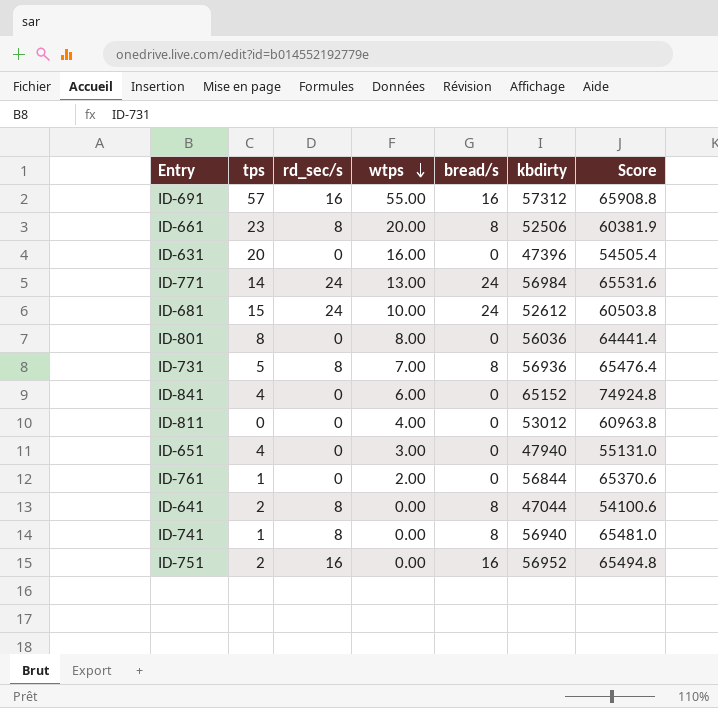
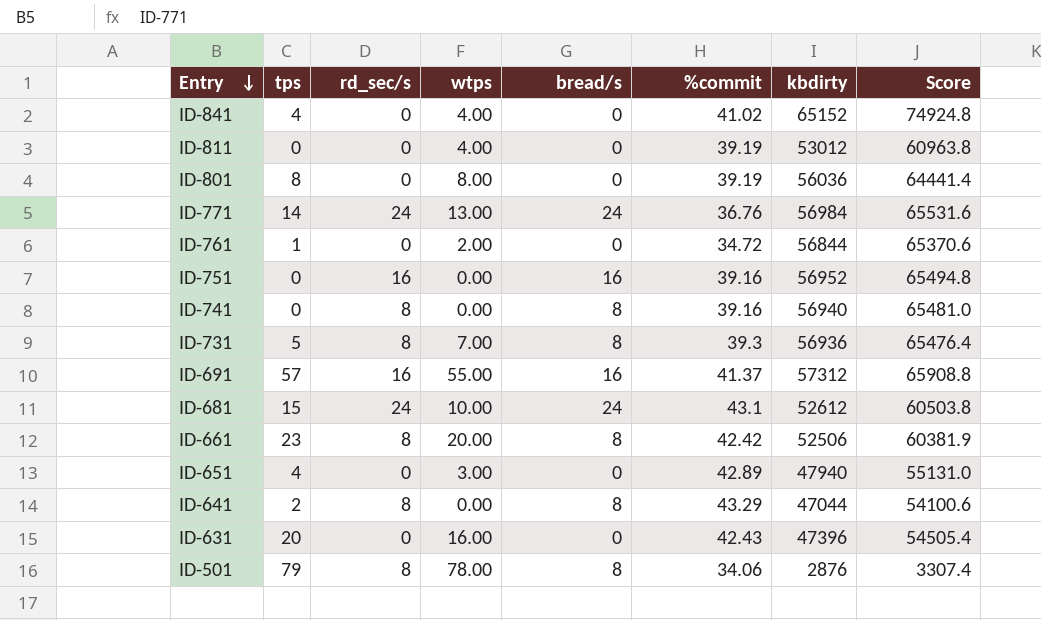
row order: wtps descending -> Entry descending
column %commit | position: none -> 6
ID-841 | wtps: 6.00 -> 4.00
ID-751 | tps: 2 -> 0
ID-741 | tps: 1 -> 0
row ID-501: none -> 79 | 8 | 78.00 | 8 | 34.06 | 2876 | 3307.4

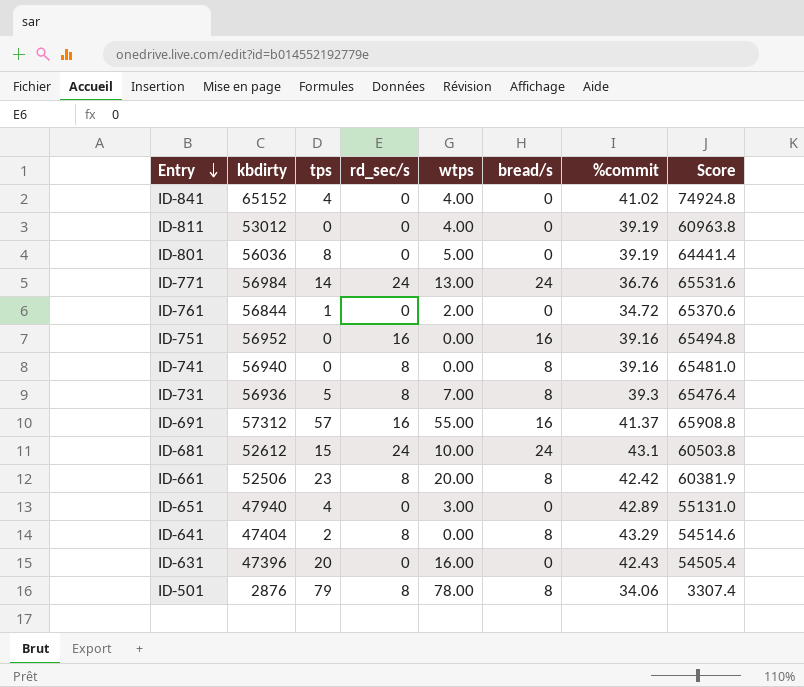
column kbdirty | position: 7 -> 2
ID-801 | wtps: 8.00 -> 5.00
ID-641 | kbdirty: 47044 -> 47404
ID-641 | Score: 54100.6 -> 54514.6

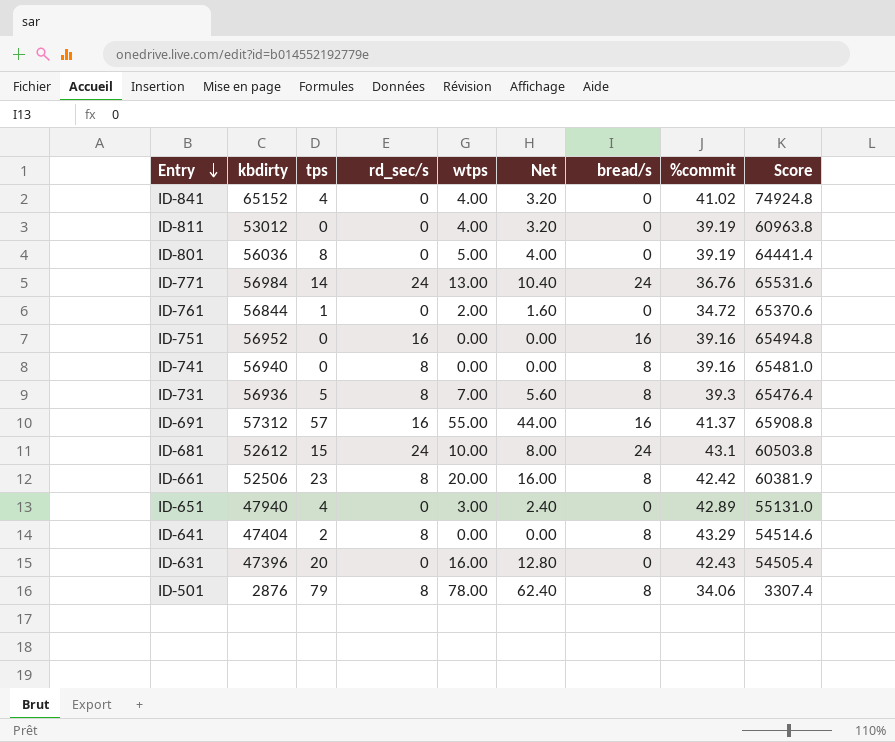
column Net | formula: none -> [wtps] * 0.8

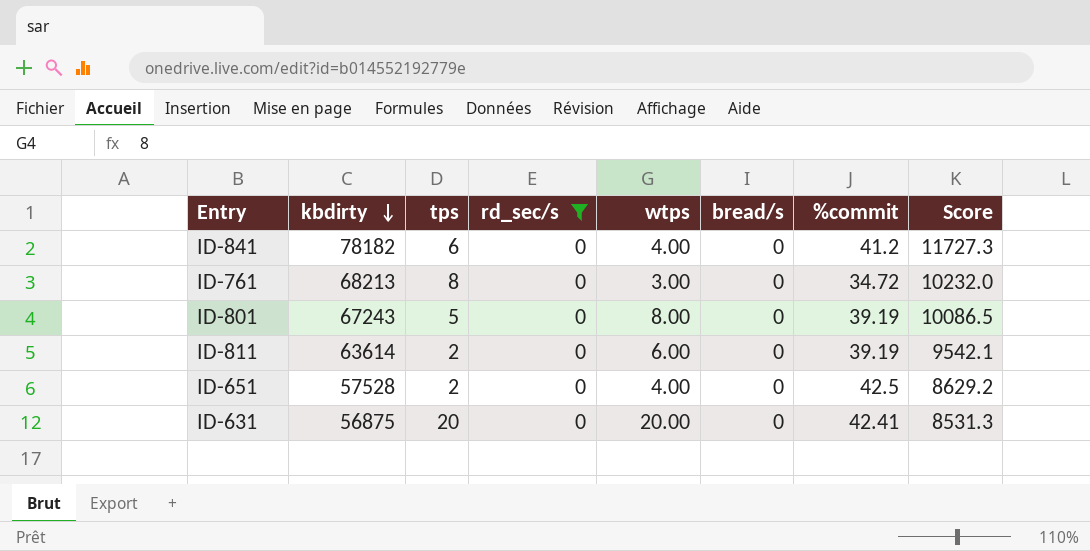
filter: none -> rd_sec/s = 0
row order: Entry descending -> kbdirty descending
column Net | formula: [wtps] * 0.8 -> none
column Score | formula: [kbdirty] * 1.15 -> [kbdirty] * 0.15
ID-841 | kbdirty: 65152 -> 78182
ID-841 | tps: 4 -> 6
ID-841 | %commit: 41.02 -> 41.2
ID-761 | kbdirty: 56844 -> 68213
ID-761 | tps: 1 -> 8
ID-761 | wtps: 2.00 -> 3.00
ID-801 | kbdirty: 56036 -> 67243
ID-801 | tps: 8 -> 5
ID-801 | wtps: 5.00 -> 8.00
ID-811 | kbdirty: 53012 -> 63614
ID-811 | tps: 0 -> 2
ID-811 | wtps: 4.00 -> 6.00
ID-651 | kbdirty: 47940 -> 57528
ID-651 | tps: 4 -> 2
ID-651 | wtps: 3.00 -> 4.00
ID-651 | %commit: 42.89 -> 42.5
ID-631 | kbdirty: 47396 -> 56875
ID-631 | wtps: 16.00 -> 20.00
ID-631 | %commit: 42.43 -> 42.41

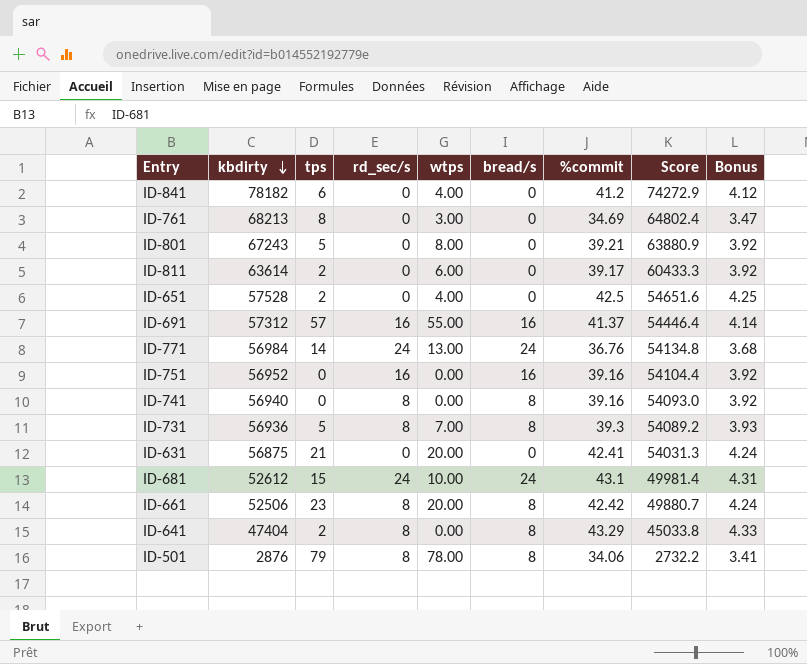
filter: rd_sec/s = 0 -> none
column Score | formula: [kbdirty] * 0.15 -> [kbdirty] * 0.95
column Bonus | formula: none -> [%commit] * 0.1
ID-761 | %commit: 34.72 -> 34.69
ID-801 | %commit: 39.19 -> 39.21
ID-811 | %commit: 39.19 -> 39.17
ID-631 | tps: 20 -> 21

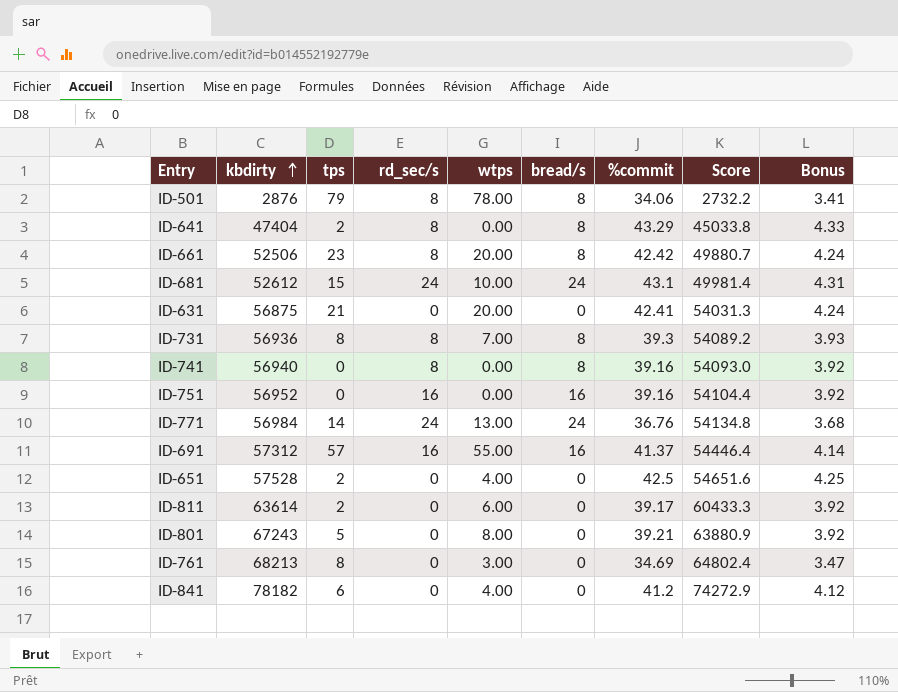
row order: kbdirty descending -> kbdirty ascending
ID-731 | tps: 5 -> 8

